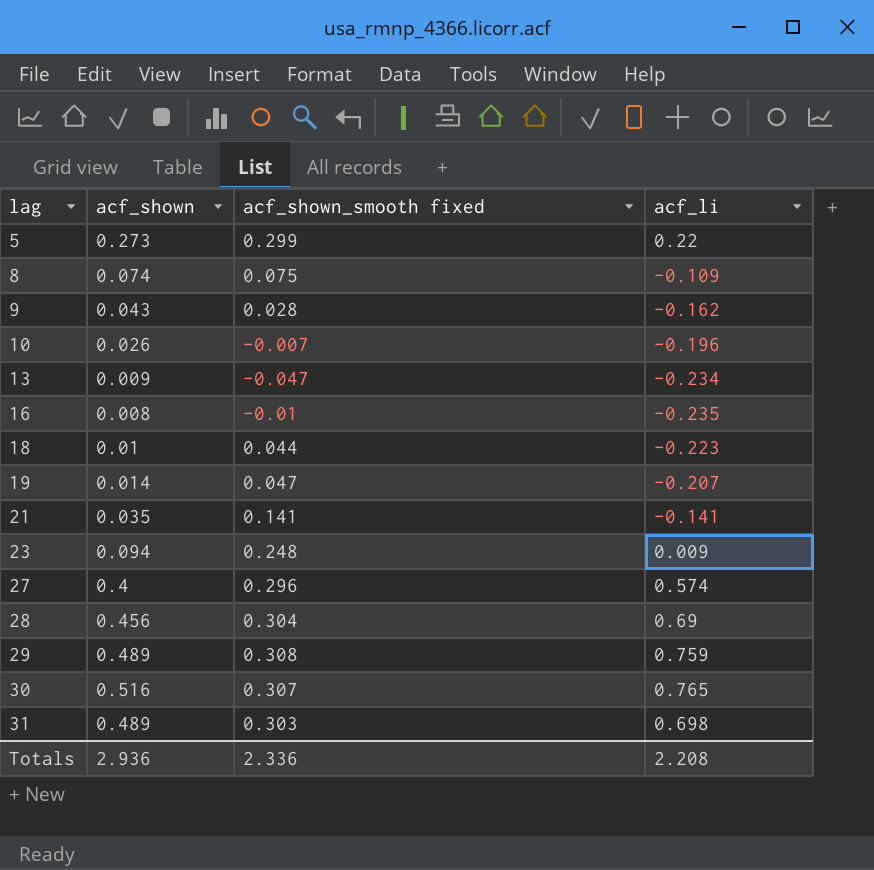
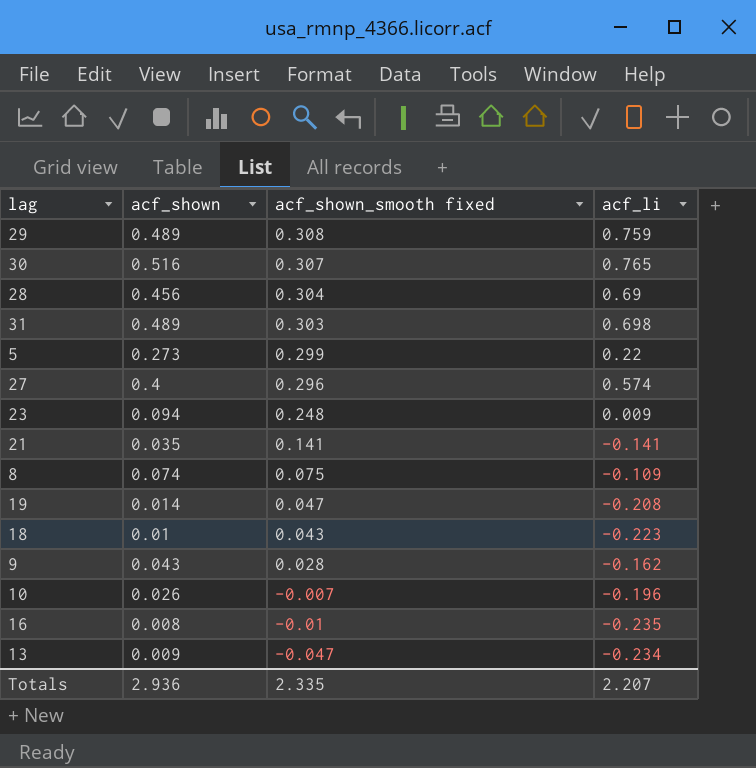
row order: lag ascending -> acf_shown_smooth fixed descending
19 | acf_li: -0.207 -> -0.208
18 | acf_shown_smooth fixed: 0.044 -> 0.043
Totals | acf_shown_smooth fixed: 2.336 -> 2.335
Totals | acf_li: 2.208 -> 2.207

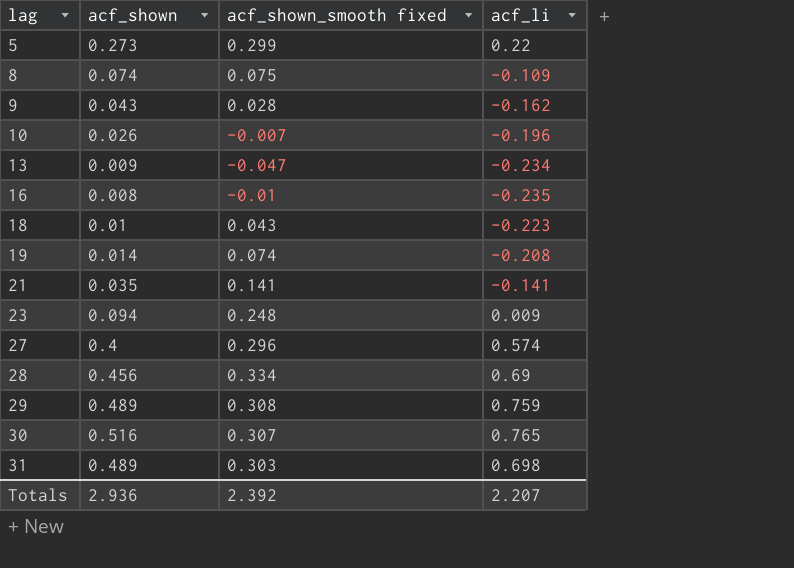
row order: acf_shown_smooth fixed descending -> lag ascending
19 | acf_shown_smooth fixed: 0.047 -> 0.074
28 | acf_shown_smooth fixed: 0.304 -> 0.334
Totals | acf_shown_smooth fixed: 2.335 -> 2.392

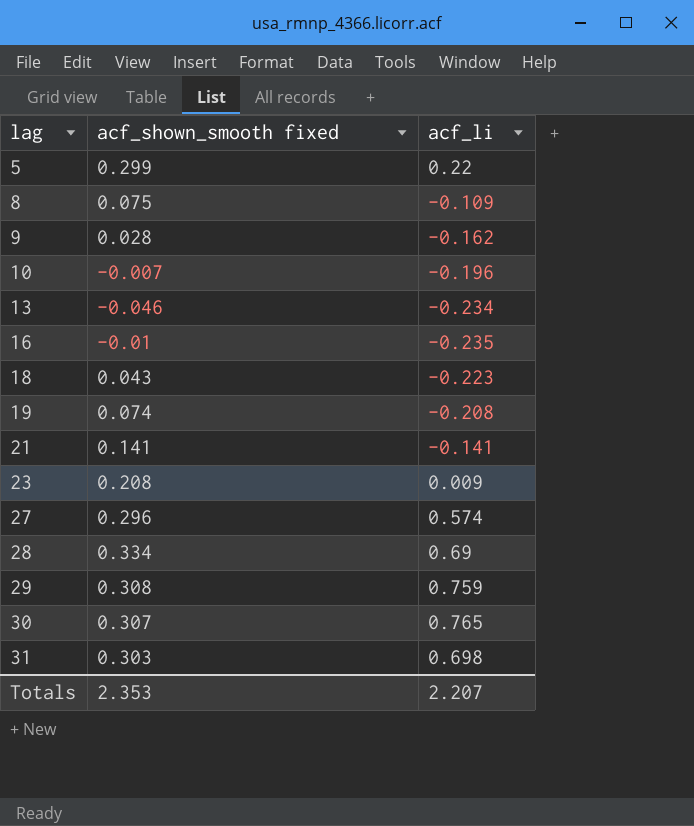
column acf_shown | position: 2 -> none
13 | acf_shown_smooth fixed: -0.047 -> -0.046
23 | acf_shown_smooth fixed: 0.248 -> 0.208
Totals | acf_shown_smooth fixed: 2.392 -> 2.353

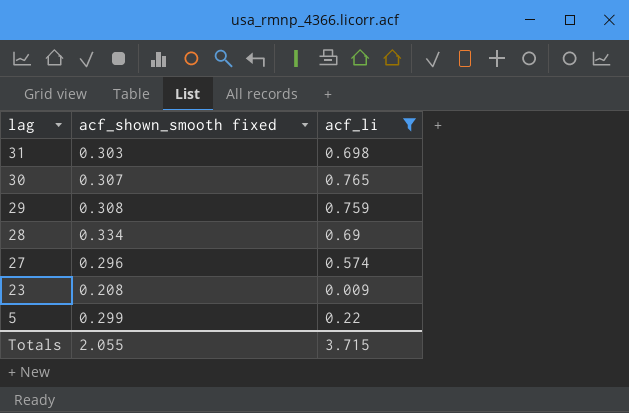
filter: none -> acf_li >= 0.009
row order: lag ascending -> lag descending
Totals | acf_shown_smooth fixed: 2.353 -> 2.055
Totals | acf_li: 2.207 -> 3.715

